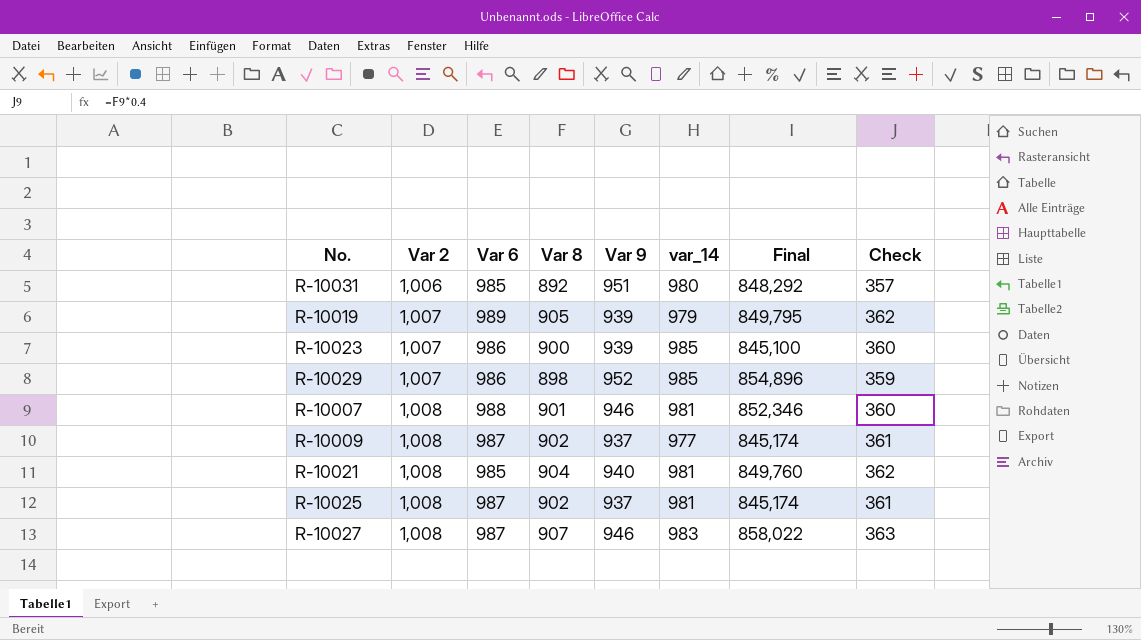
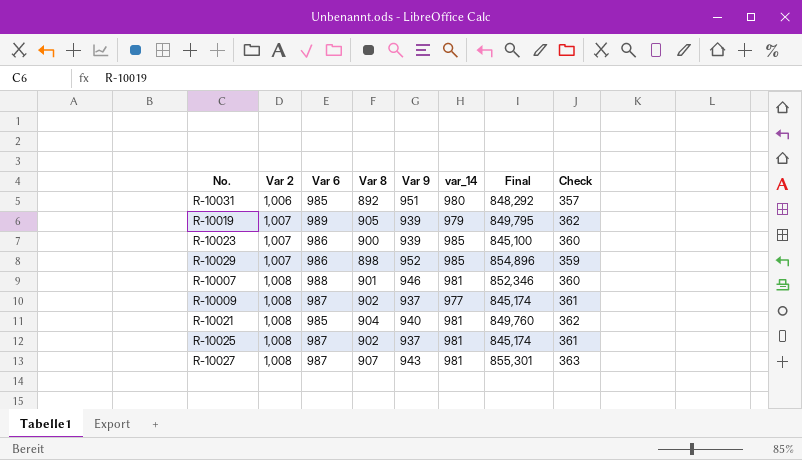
R-10027 | Var 9: 946 -> 943
R-10027 | var_14: 983 -> 981
R-10027 | Final: 858,022 -> 855,301

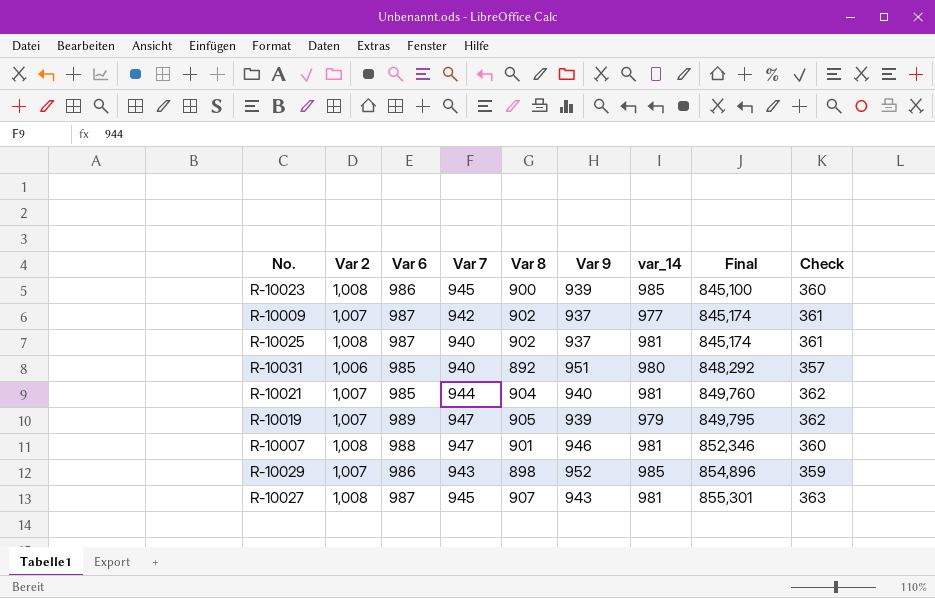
row order: Var 2 ascending -> Final ascending
column Var 7 | position: none -> 4
R-10023 | Var 2: 1,007 -> 1,008
R-10009 | Var 2: 1,008 -> 1,007
R-10021 | Var 2: 1,008 -> 1,007

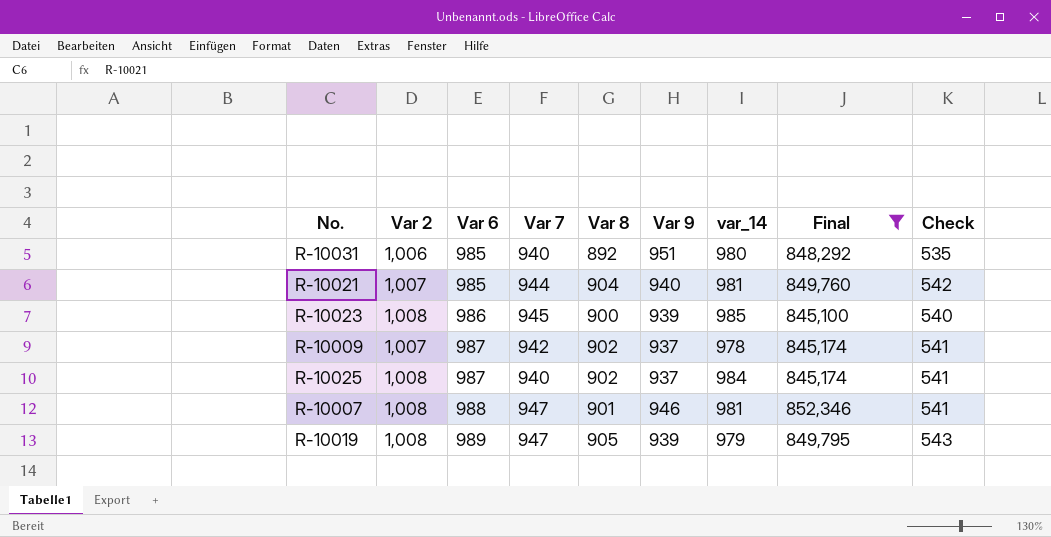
filter: none -> Final <= 852,346
row order: Final ascending -> Var 6 ascending
column Check | formula: [Var 8] * 0.4 -> [Var 8] * 0.6
R-10009 | var_14: 977 -> 978
R-10025 | var_14: 981 -> 984
R-10019 | Var 2: 1,007 -> 1,008

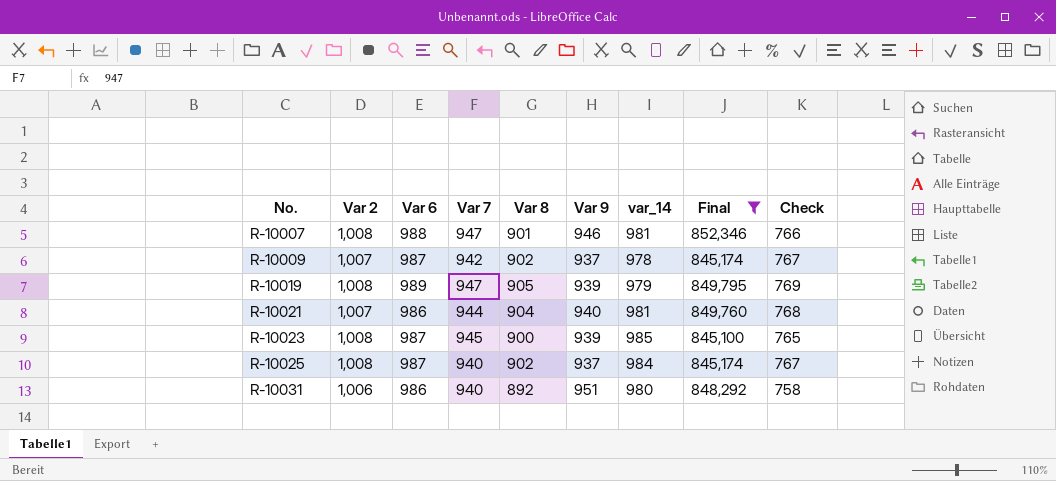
row order: Var 6 ascending -> No. ascending
column Check | formula: [Var 8] * 0.6 -> [Var 8] * 0.85
R-10021 | Var 6: 985 -> 986
R-10023 | Var 6: 986 -> 987
R-10031 | Var 6: 985 -> 986

